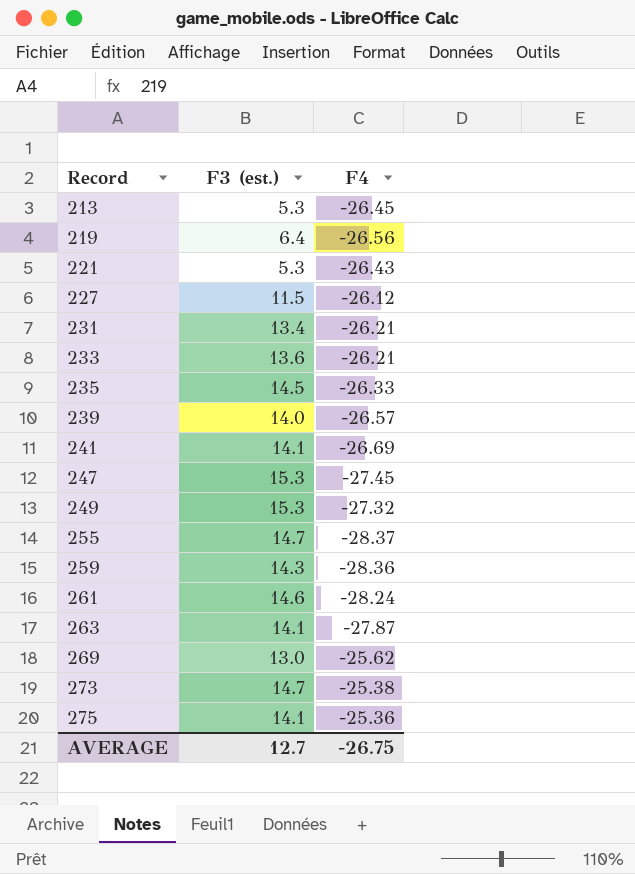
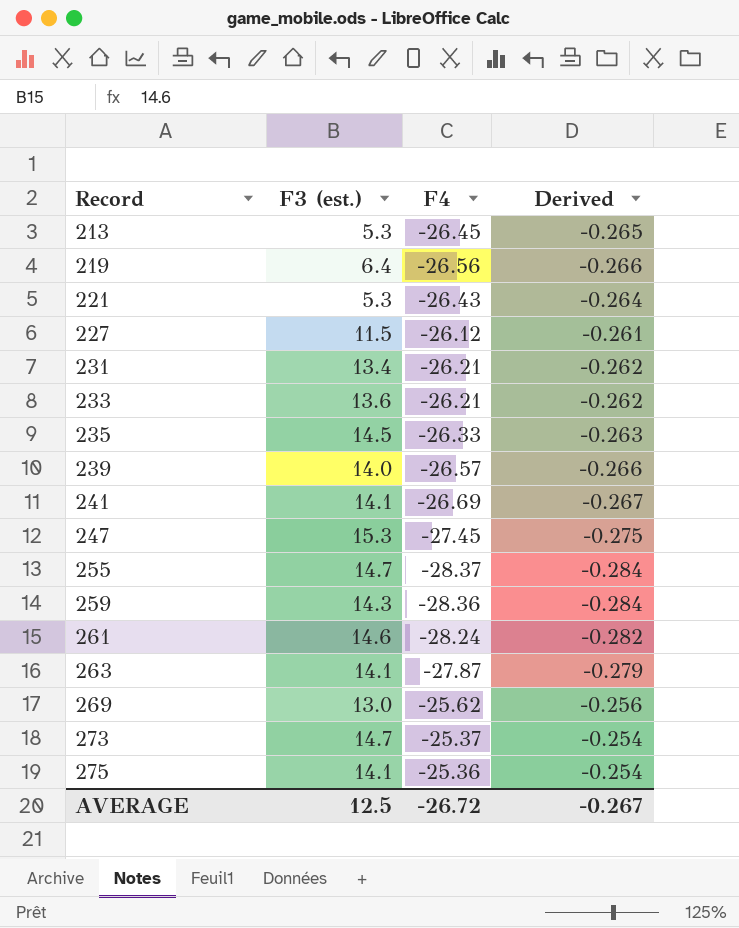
column Derived | formula: none -> [F4] * 0.01
row 249: 15.3 | -27.32 -> none
273 | F4: -25.38 -> -25.37
AVERAGE | F3 (est.): 12.7 -> 12.5
AVERAGE | F4: -26.75 -> -26.72

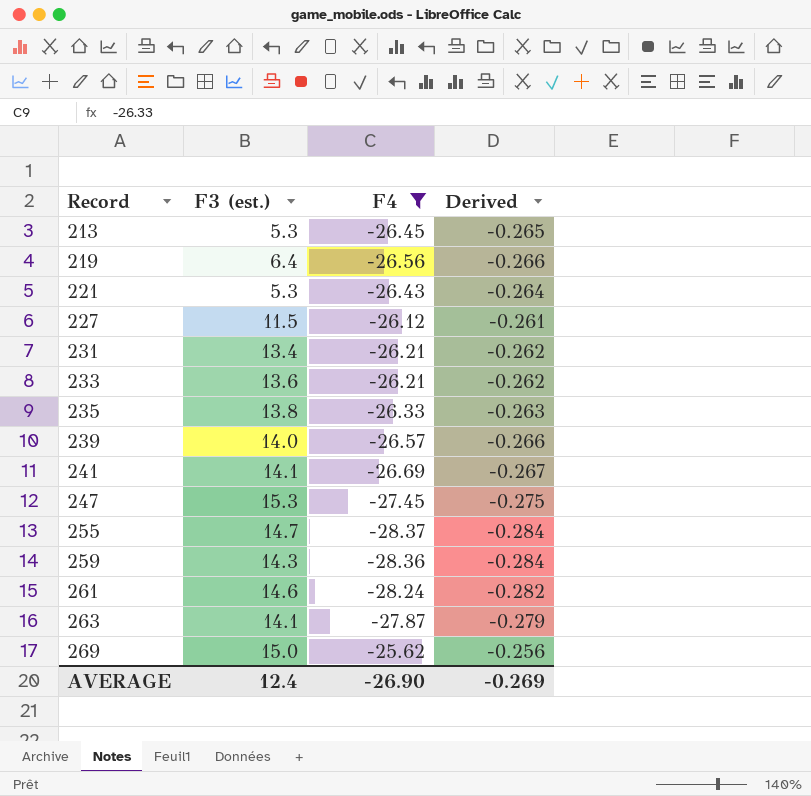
filter: none -> F4 <= -25.62
235 | F3 (est.): 14.5 -> 13.8
269 | F3 (est.): 13.0 -> 15.0
AVERAGE | F3 (est.): 12.5 -> 12.4
AVERAGE | F4: -26.72 -> -26.90
AVERAGE | Derived: -0.267 -> -0.269

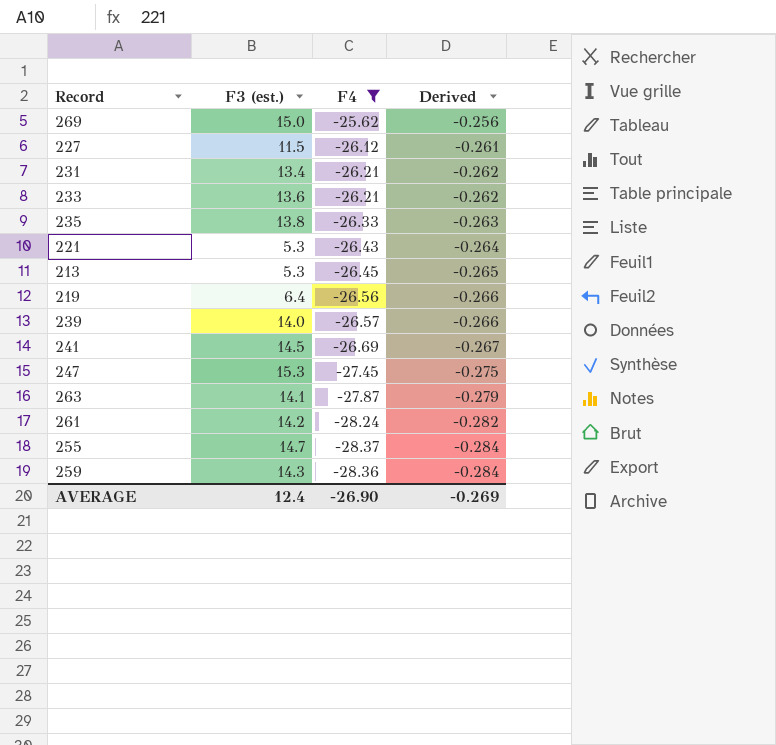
row order: Record ascending -> Derived descending
241 | F3 (est.): 14.1 -> 14.5
261 | F3 (est.): 14.6 -> 14.2

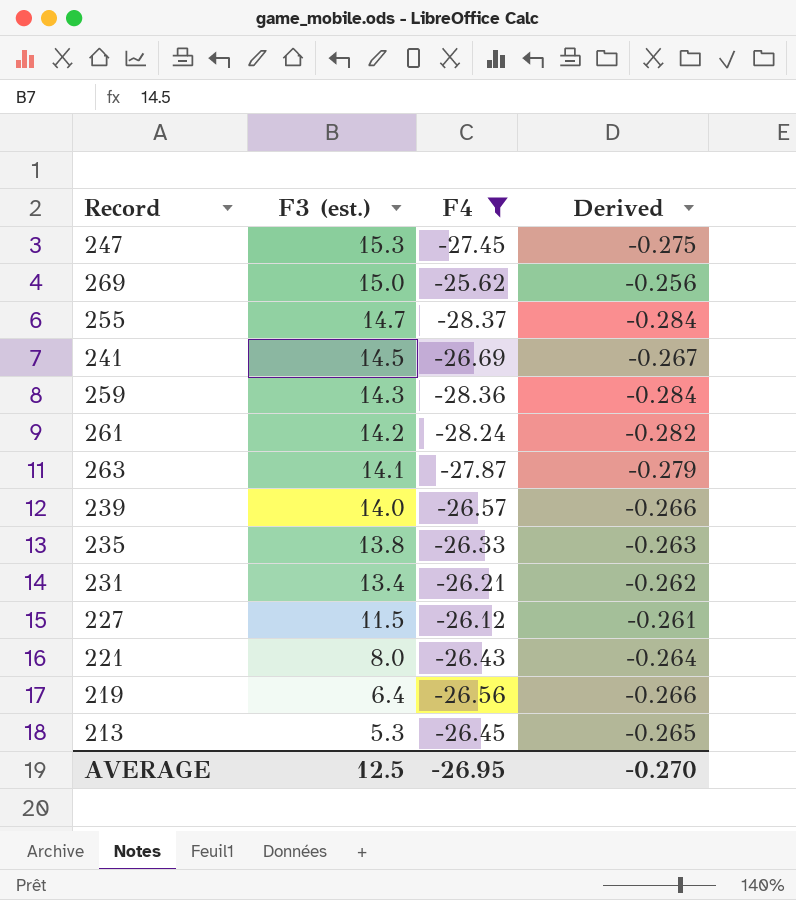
row order: Derived descending -> F3 (est.) descending
row 233: 13.6 | -26.21 | -0.262 -> none
221 | F3 (est.): 5.3 -> 8.0
AVERAGE | F3 (est.): 12.4 -> 12.5
AVERAGE | F4: -26.90 -> -26.95
AVERAGE | Derived: -0.269 -> -0.270

